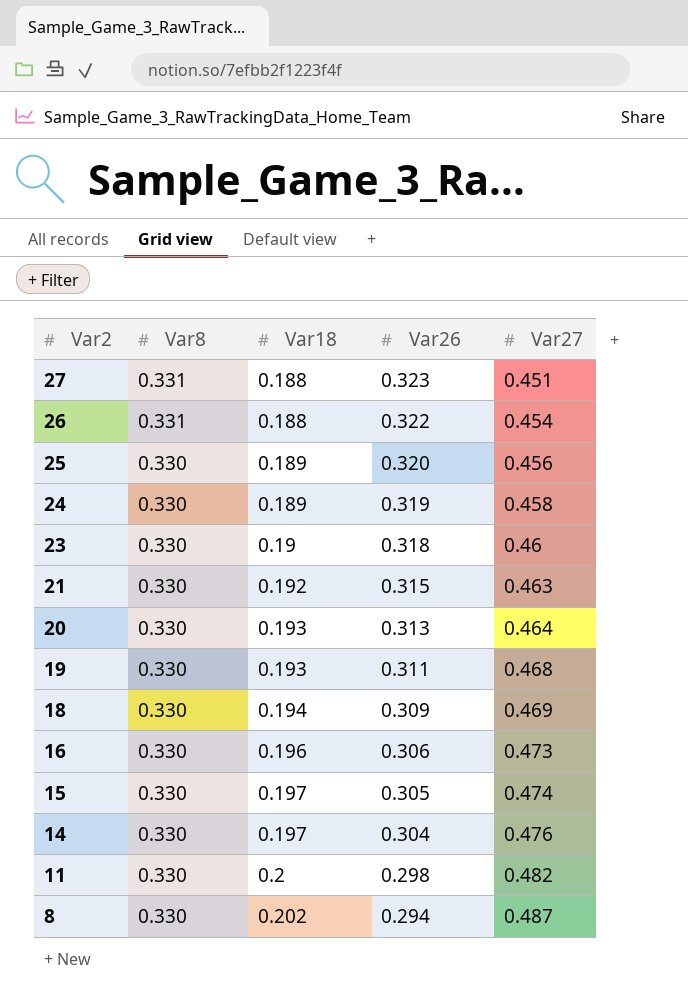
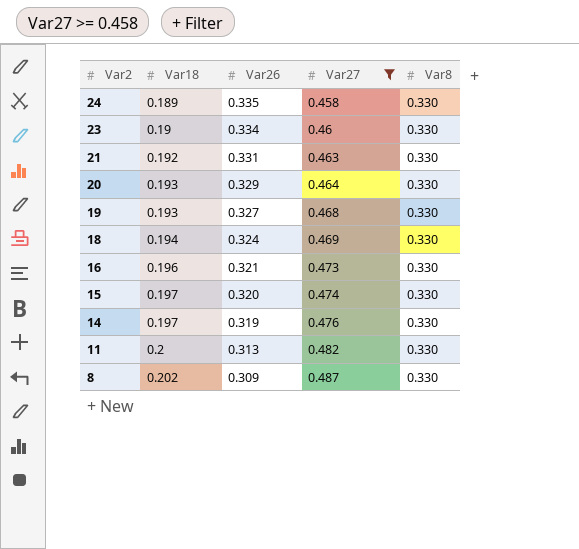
filter: none -> Var27 >= 0.458
column Var8 | position: 2 -> 5
24 | Var26: 0.319 -> 0.335
23 | Var26: 0.318 -> 0.334
21 | Var26: 0.315 -> 0.331
20 | Var26: 0.313 -> 0.329
19 | Var26: 0.311 -> 0.327
18 | Var26: 0.309 -> 0.324
16 | Var26: 0.306 -> 0.321
15 | Var26: 0.305 -> 0.320
14 | Var26: 0.304 -> 0.319
11 | Var26: 0.298 -> 0.313
8 | Var26: 0.294 -> 0.309

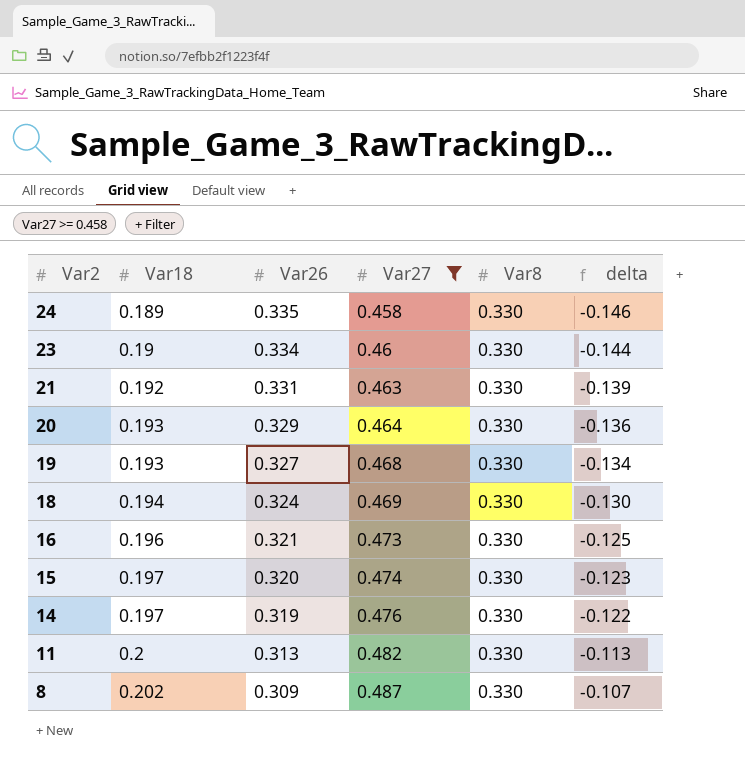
column delta | formula: none -> [Var18] - [Var26]

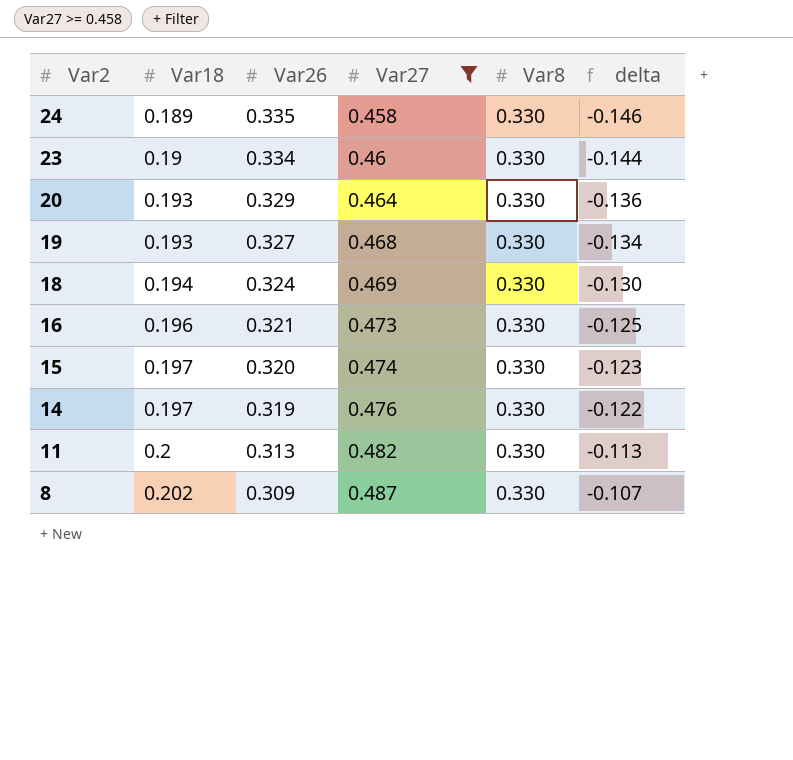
row 21: 0.192 | 0.331 | 0.463 | 0.330 | -0.139 -> none

